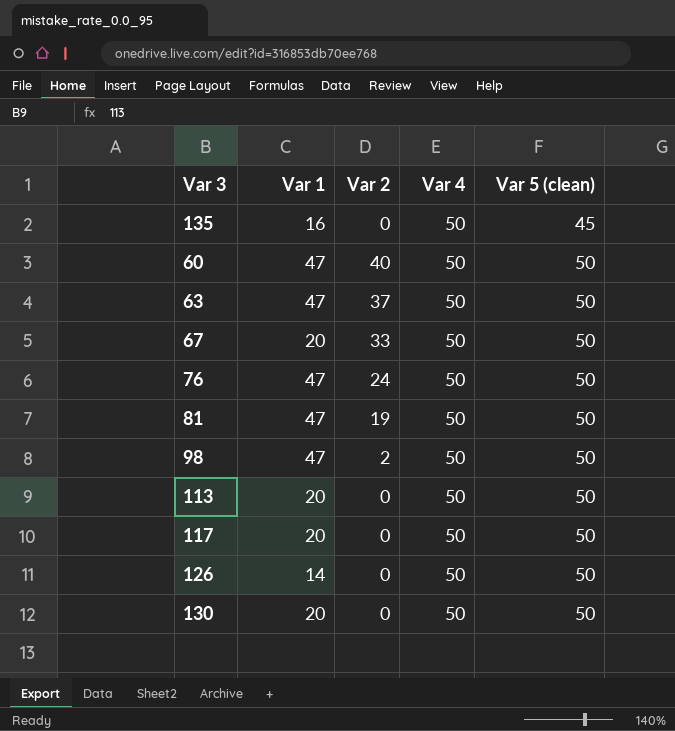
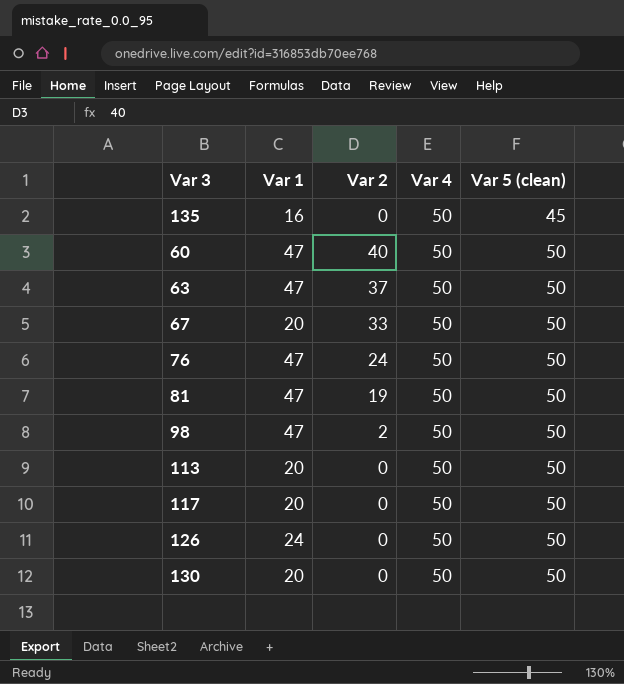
126 | Var 1: 14 -> 24

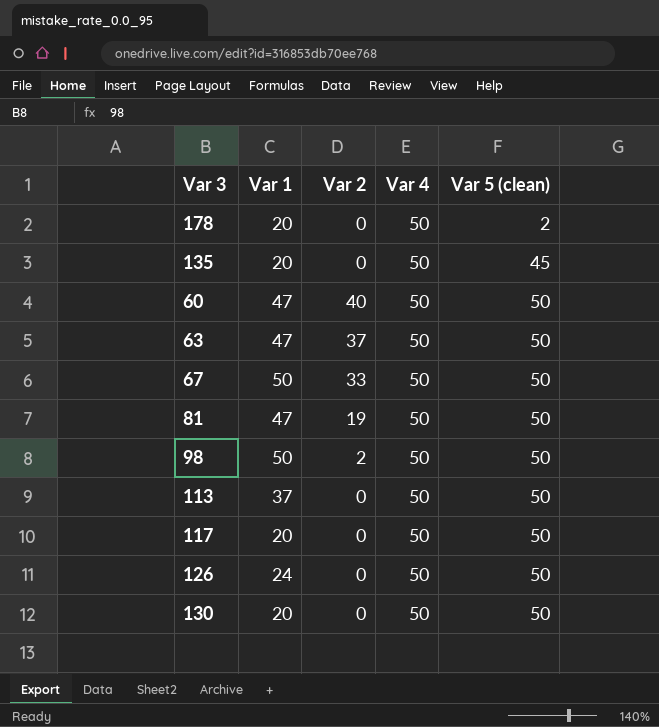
row 76: 47 | 24 | 50 | 50 -> none
row 178: none -> 20 | 0 | 50 | 2
135 | Var 1: 16 -> 20
67 | Var 1: 20 -> 50
98 | Var 1: 47 -> 50
113 | Var 1: 20 -> 37

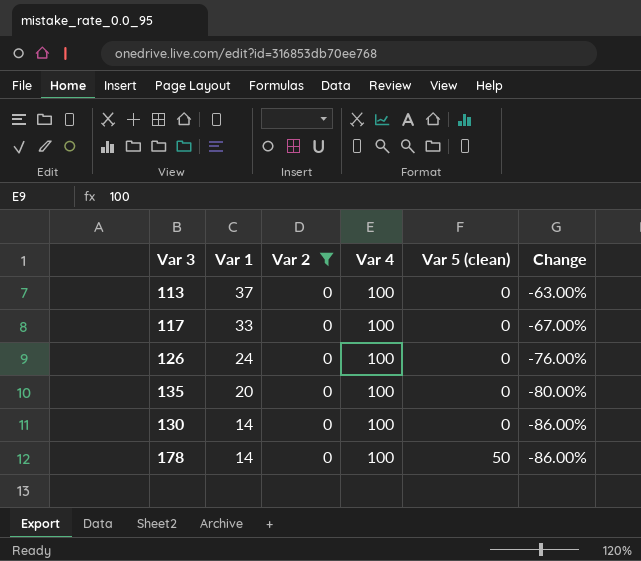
filter: none -> Var 2 = 0
row order: Var 5 (clean) ascending -> Var 1 descending
column Change | formula: none -> ([Var 1] - [Var 4]) / [Var 4]
113 | Var 4: 50 -> 100
113 | Var 5 (clean): 50 -> 0
117 | Var 1: 20 -> 33
117 | Var 4: 50 -> 100
117 | Var 5 (clean): 50 -> 0
126 | Var 4: 50 -> 100
126 | Var 5 (clean): 50 -> 0
135 | Var 4: 50 -> 100
135 | Var 5 (clean): 45 -> 0
130 | Var 1: 20 -> 14
130 | Var 4: 50 -> 100
130 | Var 5 (clean): 50 -> 0
178 | Var 1: 20 -> 14
178 | Var 4: 50 -> 100
178 | Var 5 (clean): 2 -> 50

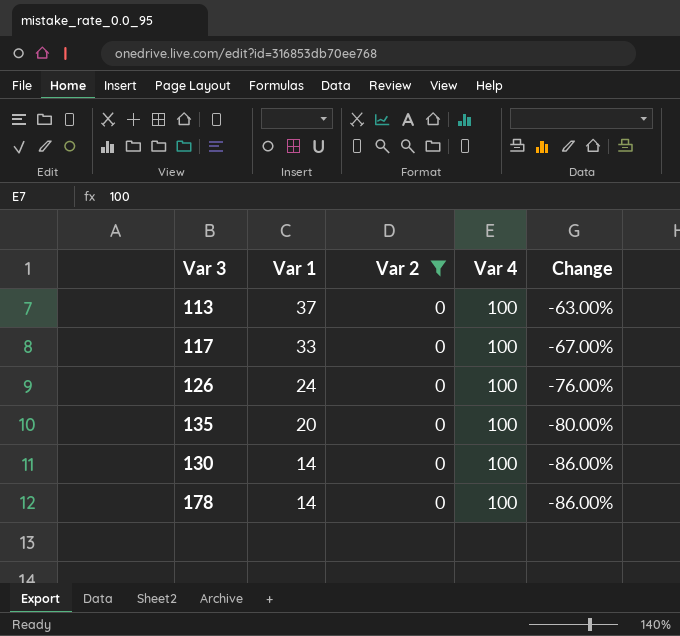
column Var 5 (clean) | position: 5 -> none

